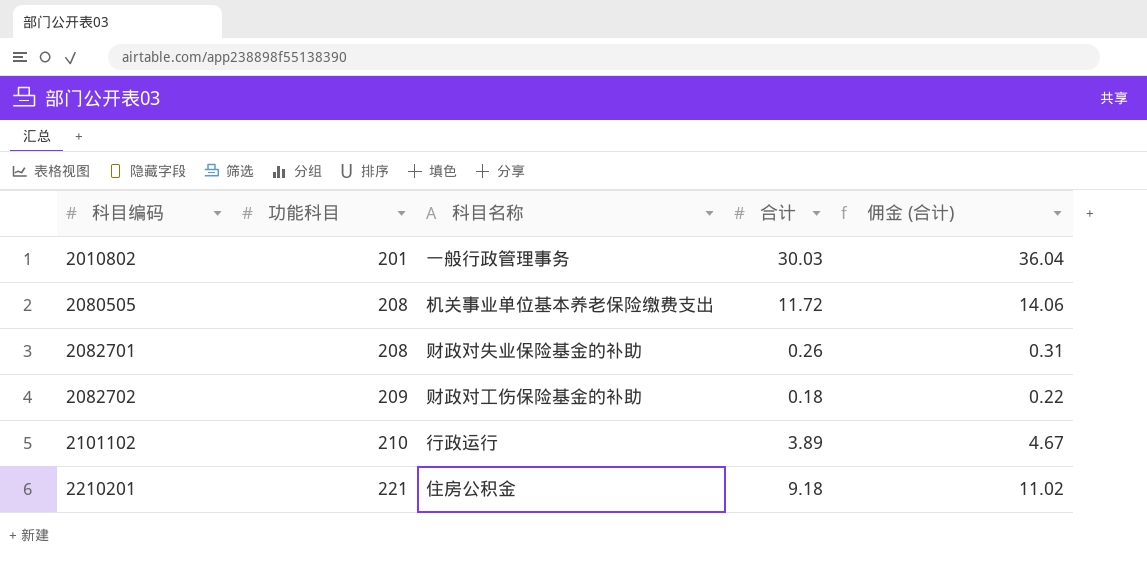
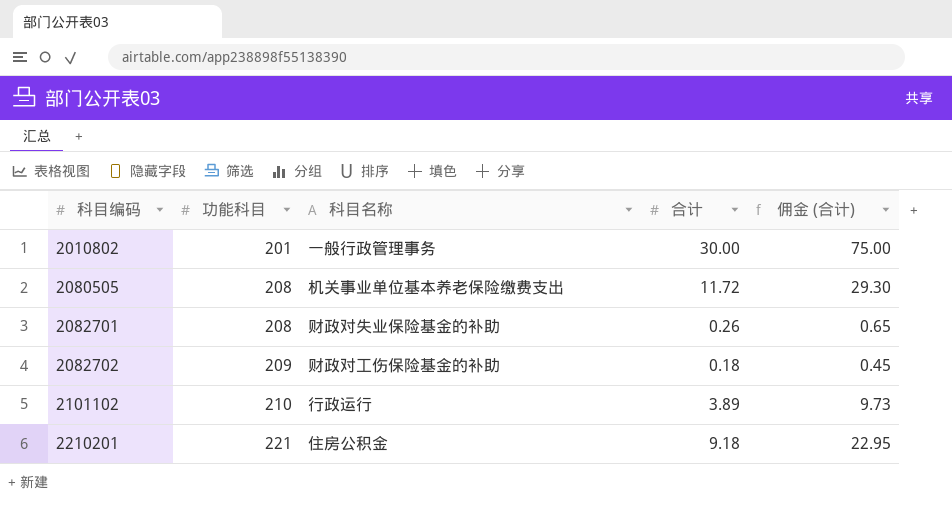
column 佣金 (合计) | formula: [合计] * 1.2 -> [合计] * 2.5
2010802 | 合计: 30.03 -> 30.00

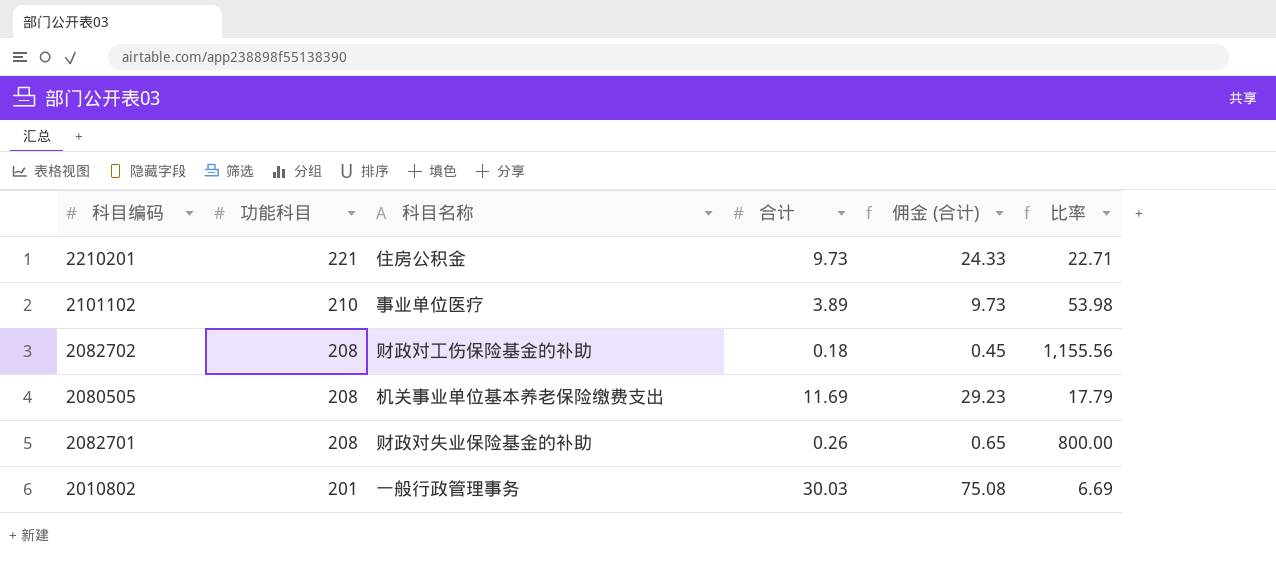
row order: 科目编码 ascending -> 功能科目 descending
column 比率 | formula: none -> [功能科目] / [合计]
2210201 | 合计: 9.18 -> 9.73
2210201 | 佣金 (合计): 22.95 -> 24.33
2101102 | 科目名称: 行政运行 -> 事业单位医疗
2082702 | 功能科目: 209 -> 208
2080505 | 合计: 11.72 -> 11.69
2080505 | 佣金 (合计): 29.30 -> 29.23
2010802 | 合计: 30.00 -> 30.03
2010802 | 佣金 (合计): 75.00 -> 75.08

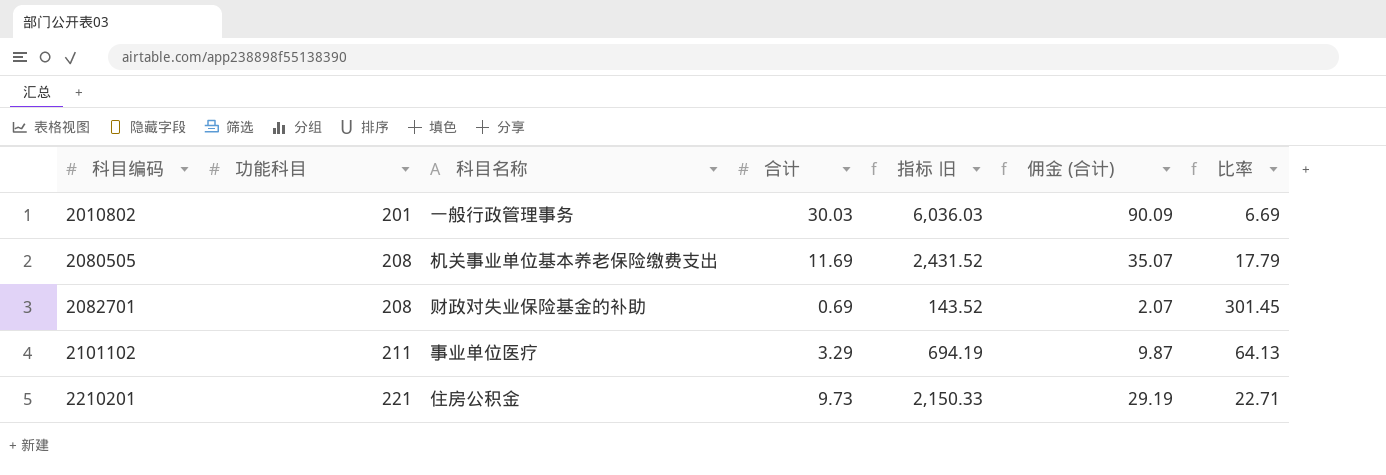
row order: 功能科目 descending -> 科目编码 ascending
column 指标 旧 | formula: none -> [功能科目] * [合计]
column 佣金 (合计) | formula: [合计] * 2.5 -> [合计] * 3
row 2082702: 208 | 财政对工伤保险基金的补助 | 0.18 | 0.45 | 1,155.56 -> none
2082701 | 合计: 0.26 -> 0.69
2082701 | 比率: 800.00 -> 301.45
2101102 | 功能科目: 210 -> 211
2101102 | 合计: 3.89 -> 3.29
2101102 | 比率: 53.98 -> 64.13

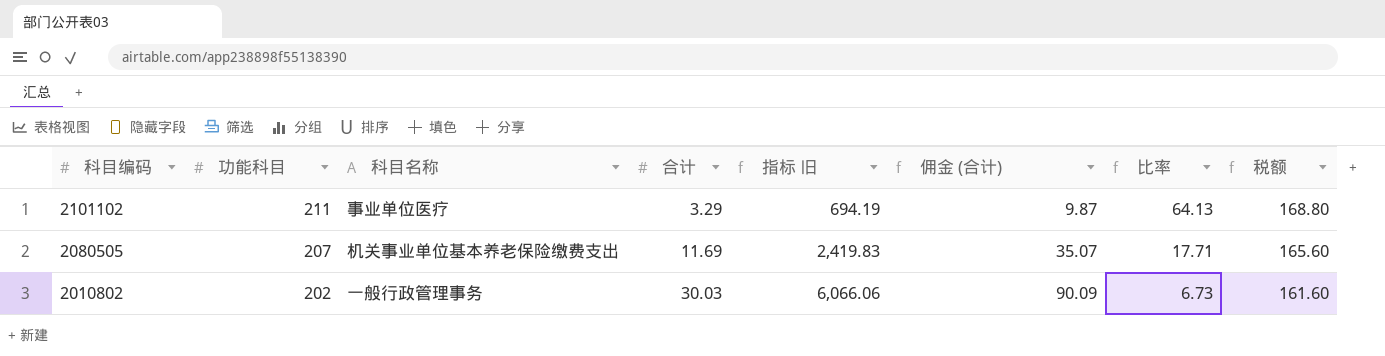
row order: 科目编码 ascending -> 科目编码 descending
column 税额 | formula: none -> [功能科目] * 0.8
row 2082701: 208 | 财政对失业保险基金的补助 | 0.69 | 143.52 | 2.07 | 301.45 -> none
row 2210201: 221 | 住房公积金 | 9.73 | 2,150.33 | 29.19 | 22.71 -> none
2080505 | 功能科目: 208 -> 207
2080505 | 指标 旧: 2,431.52 -> 2,419.83
2080505 | 比率: 17.79 -> 17.71
2010802 | 功能科目: 201 -> 202
2010802 | 指标 旧: 6,036.03 -> 6,066.06
2010802 | 比率: 6.69 -> 6.73

